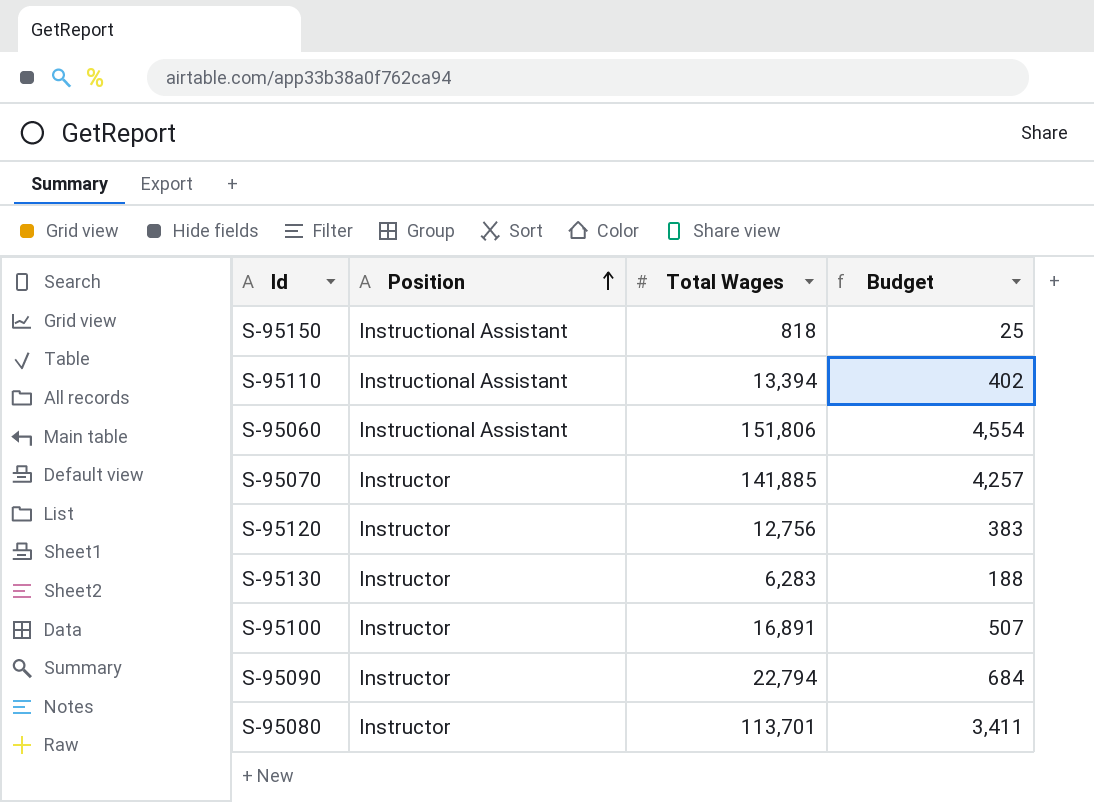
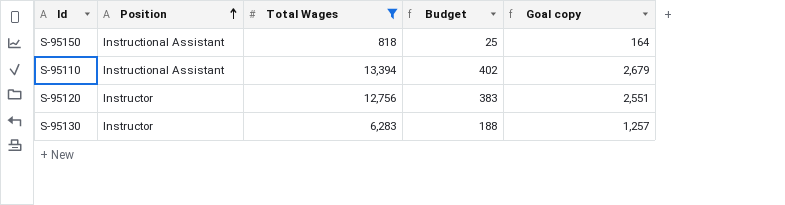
filter: none -> Total Wages <= 13,394
column Goal copy | formula: none -> [Total Wages] * 0.2

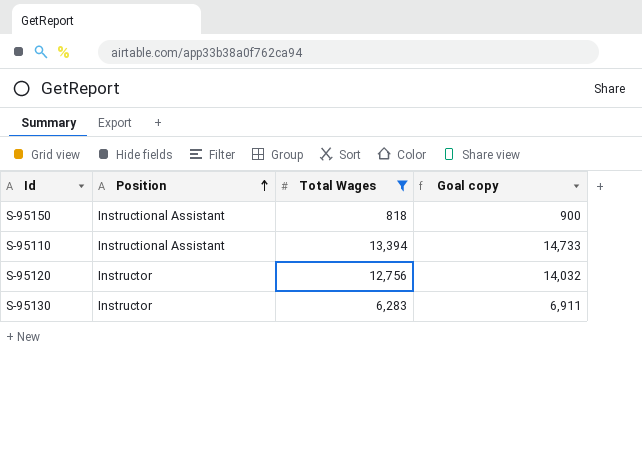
column Budget | formula: [Total Wages] * 0.03 -> none
column Goal copy | formula: [Total Wages] * 0.2 -> [Total Wages] * 1.1

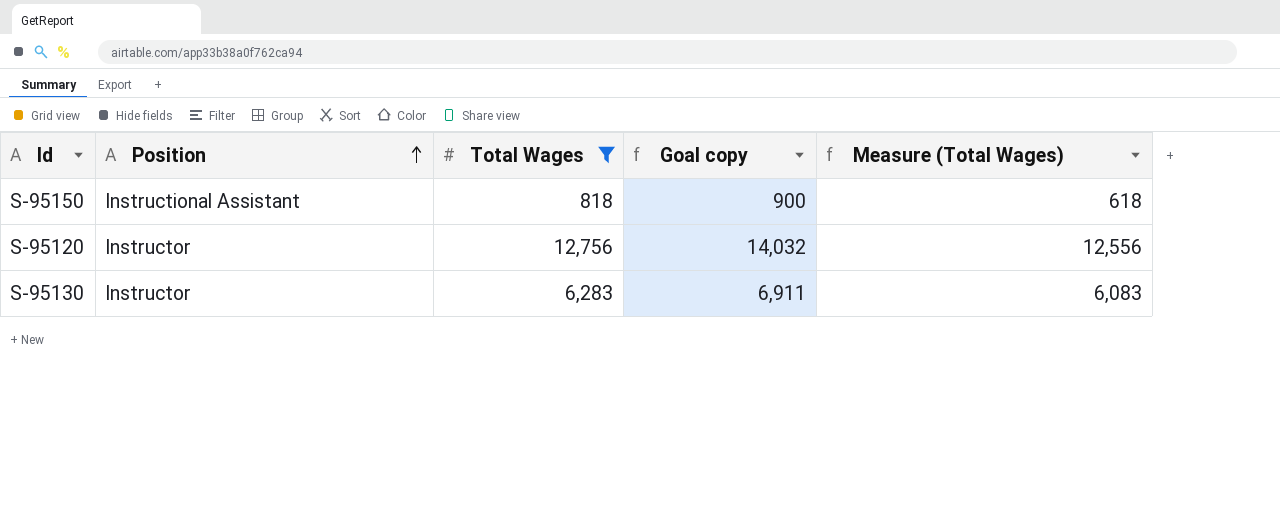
column Measure (Total Wages) | formula: none -> [Total Wages] - 200
row S-95110: Instructional Assistant | 13,394 | 14,733 -> none

